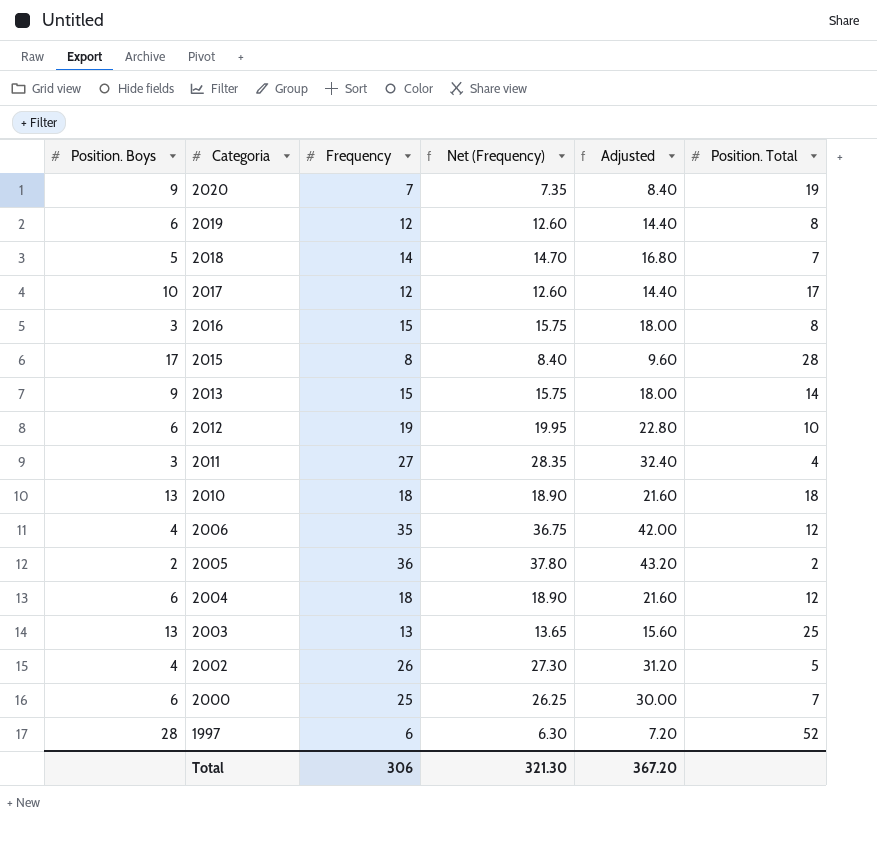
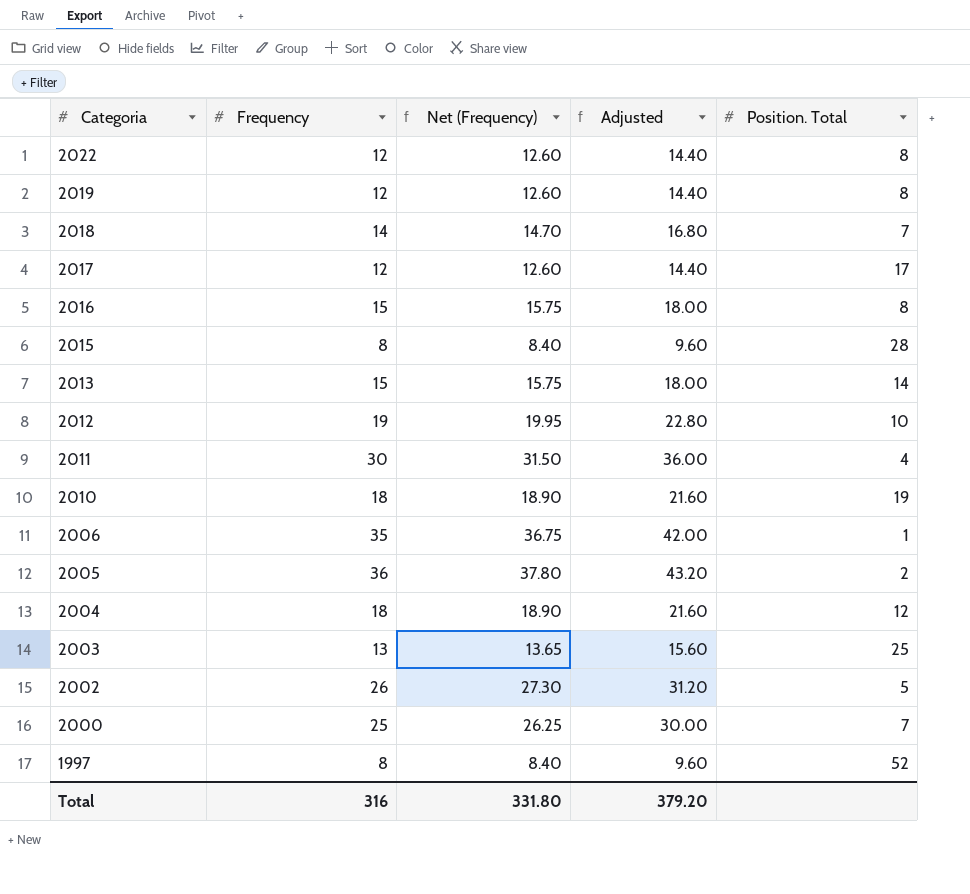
column Position. Boys | position: 1 -> none
row 2020: 9 | 7 | 7.35 | 8.40 | 19 -> none
row 2022: none -> 12 | 12.60 | 14.40 | 8
2011 | Frequency: 27 -> 30
2011 | Net (Frequency): 28.35 -> 31.50
2011 | Adjusted: 32.40 -> 36.00
2010 | Position. Total: 18 -> 19
2006 | Position. Total: 12 -> 1
1997 | Frequency: 6 -> 8
1997 | Net (Frequency): 6.30 -> 8.40
1997 | Adjusted: 7.20 -> 9.60
Total | Frequency: 306 -> 316
Total | Net (Frequency): 321.30 -> 331.80
Total | Adjusted: 367.20 -> 379.20

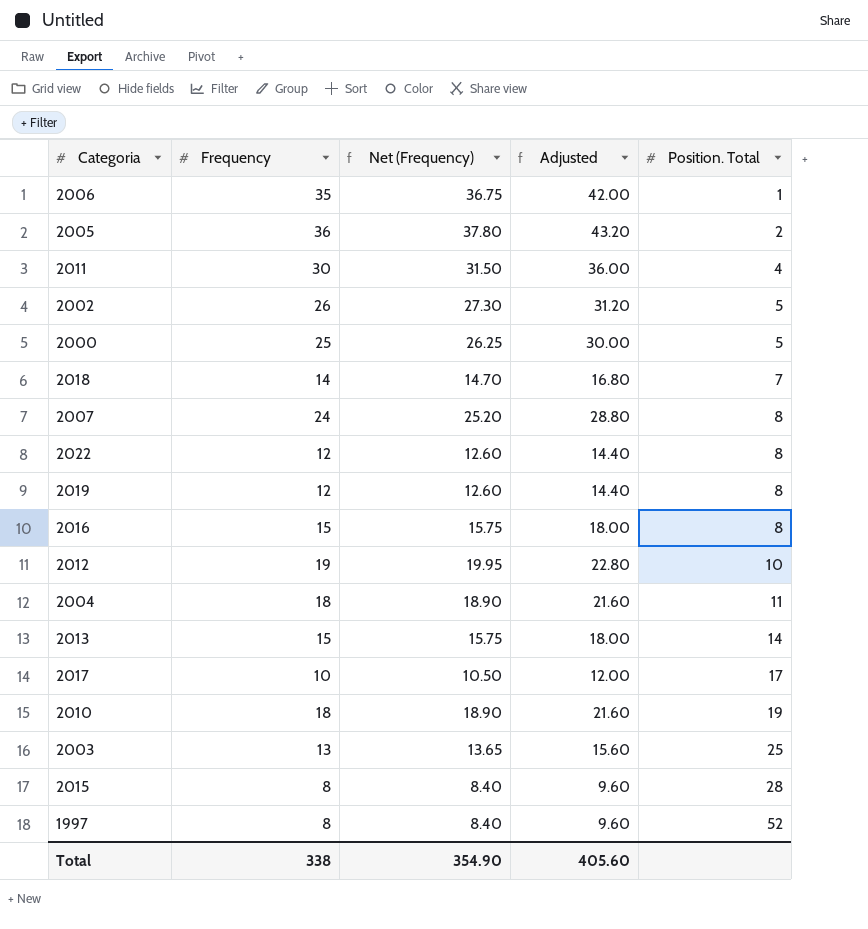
row order: Categoria descending -> Position. Total ascending
2000 | Position. Total: 7 -> 5
row 2007: none -> 24 | 25.20 | 28.80 | 8
2004 | Position. Total: 12 -> 11
2017 | Frequency: 12 -> 10
2017 | Net (Frequency): 12.60 -> 10.50
2017 | Adjusted: 14.40 -> 12.00
Total | Frequency: 316 -> 338
Total | Net (Frequency): 331.80 -> 354.90
Total | Adjusted: 379.20 -> 405.60

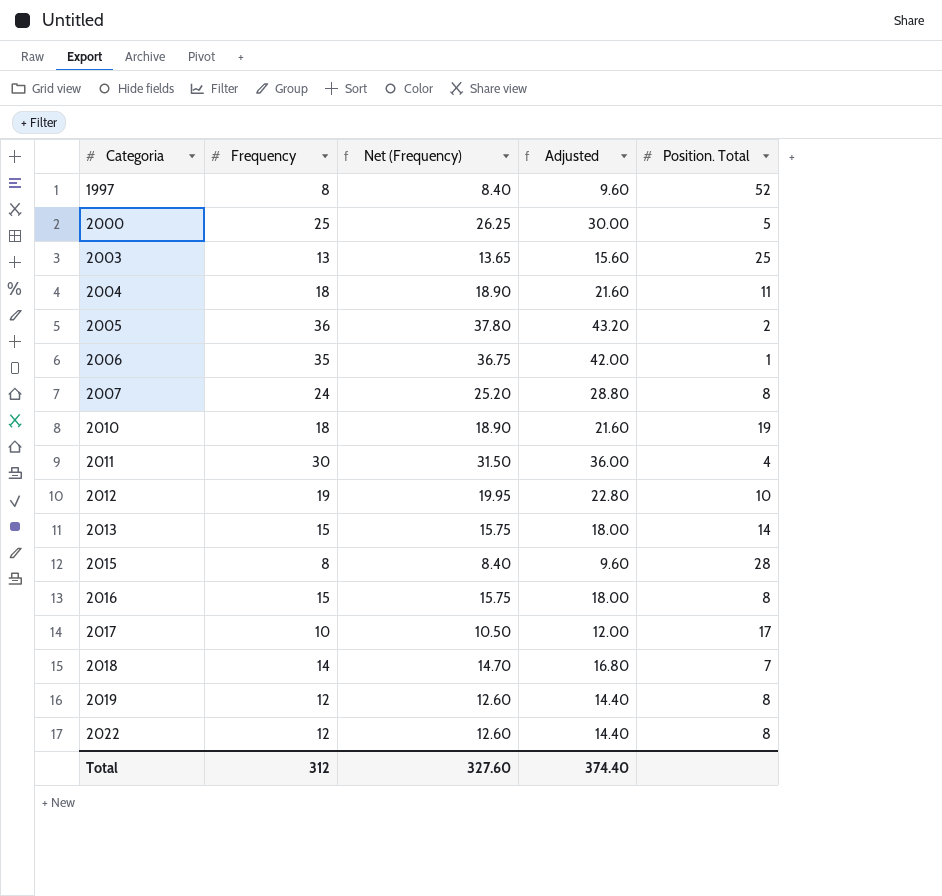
row order: Position. Total ascending -> Categoria ascending
row 2002: 26 | 27.30 | 31.20 | 5 -> none
Total | Frequency: 338 -> 312
Total | Net (Frequency): 354.90 -> 327.60
Total | Adjusted: 405.60 -> 374.40

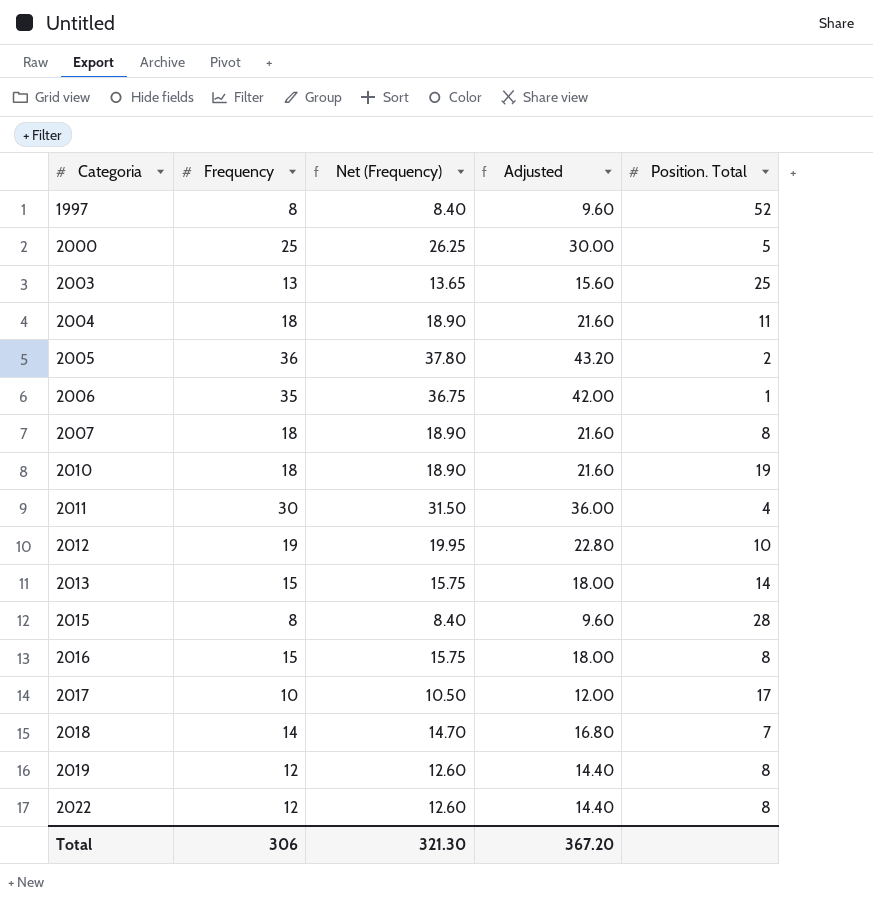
2007 | Frequency: 24 -> 18
2007 | Net (Frequency): 25.20 -> 18.90
2007 | Adjusted: 28.80 -> 21.60
Total | Frequency: 312 -> 306
Total | Net (Frequency): 327.60 -> 321.30
Total | Adjusted: 374.40 -> 367.20

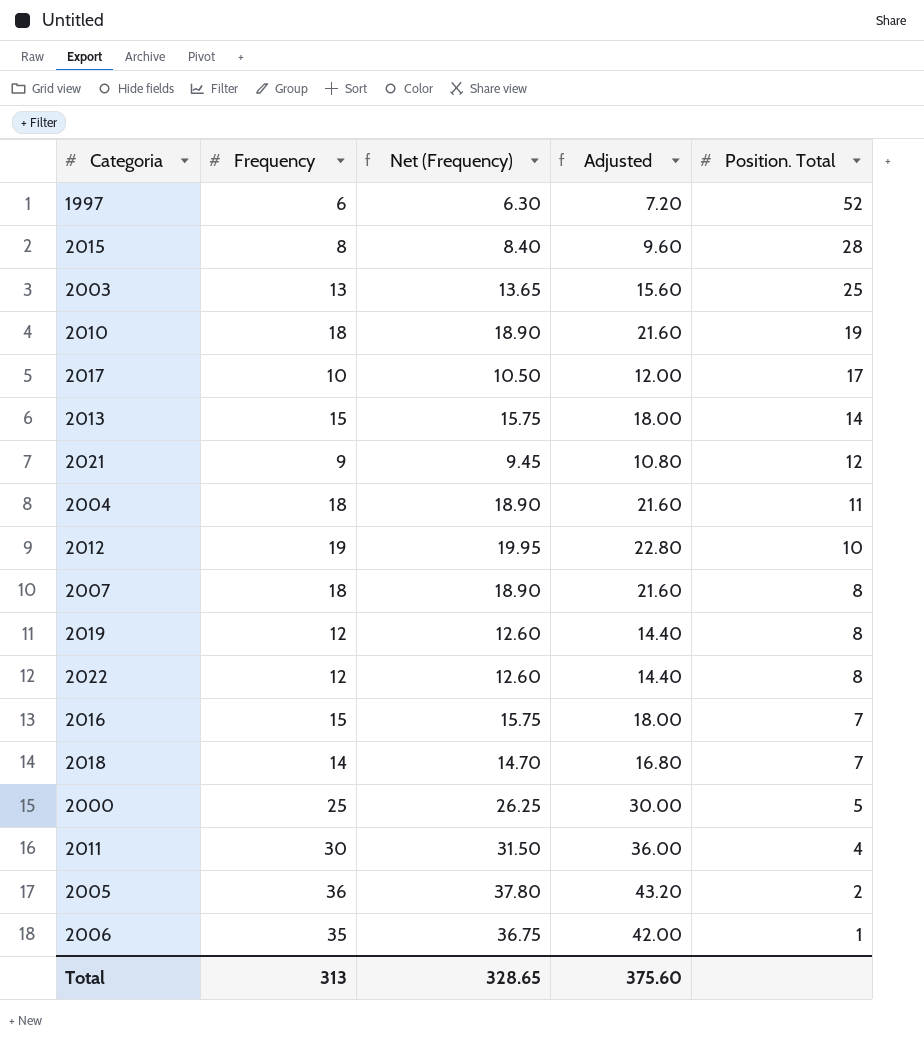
row order: Categoria ascending -> Position. Total descending
1997 | Frequency: 8 -> 6
1997 | Net (Frequency): 8.40 -> 6.30
1997 | Adjusted: 9.60 -> 7.20
row 2021: none -> 9 | 9.45 | 10.80 | 12
2016 | Position. Total: 8 -> 7
Total | Frequency: 306 -> 313
Total | Net (Frequency): 321.30 -> 328.65
Total | Adjusted: 367.20 -> 375.60

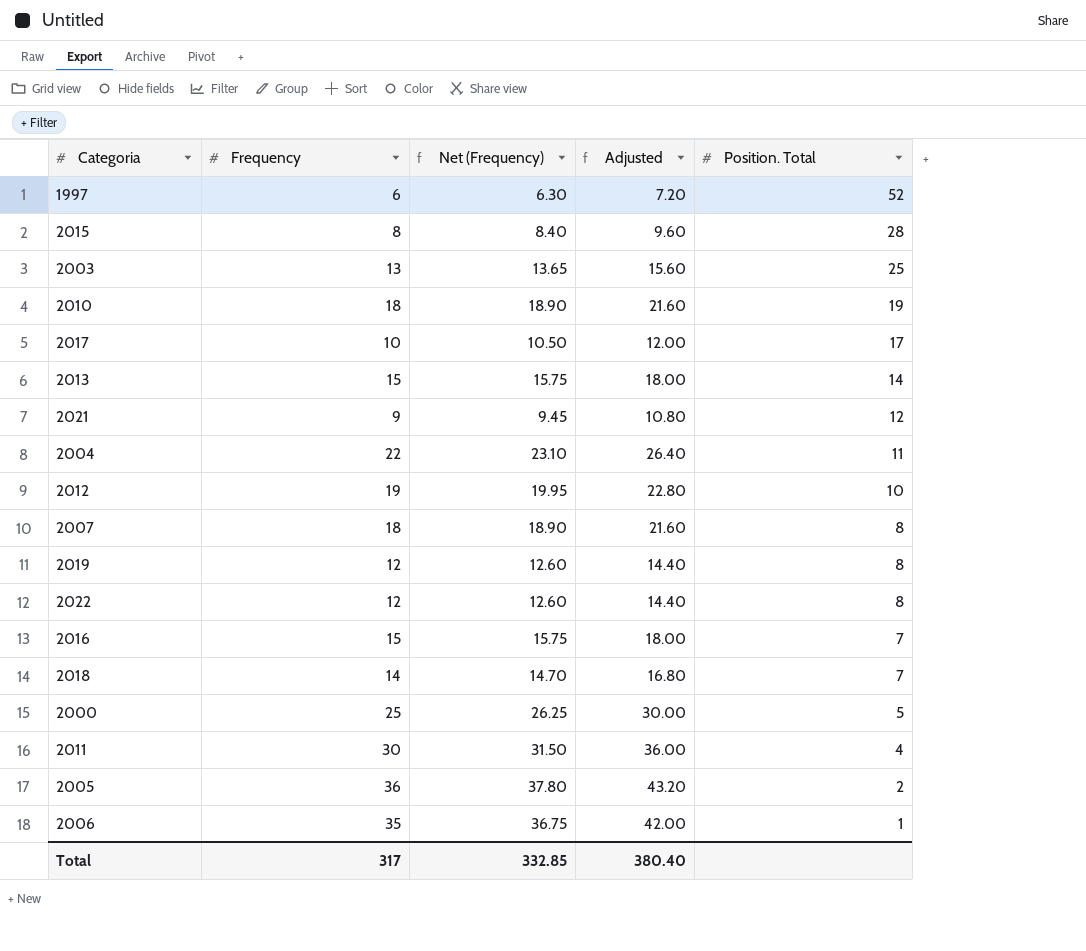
2004 | Frequency: 18 -> 22
2004 | Net (Frequency): 18.90 -> 23.10
2004 | Adjusted: 21.60 -> 26.40
Total | Frequency: 313 -> 317
Total | Net (Frequency): 328.65 -> 332.85
Total | Adjusted: 375.60 -> 380.40

